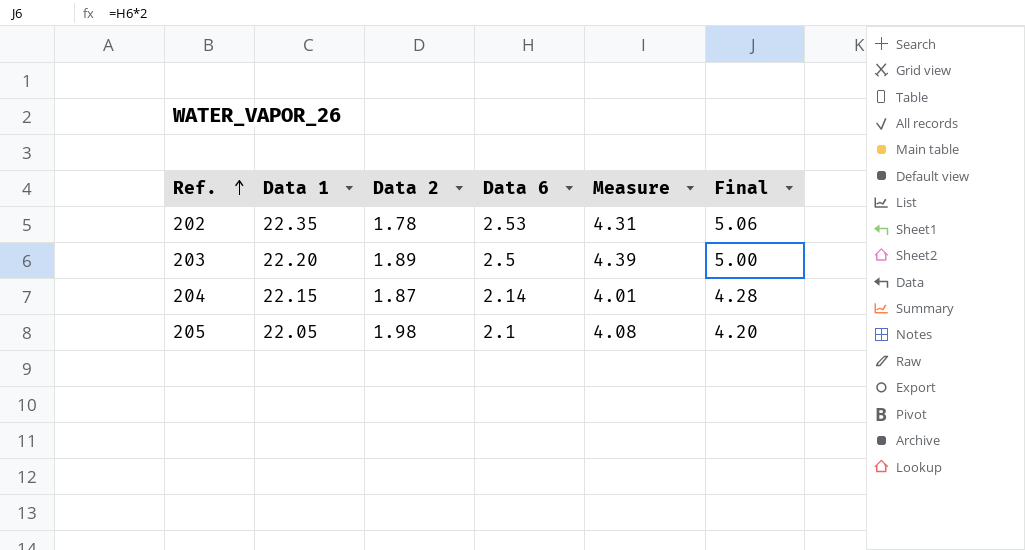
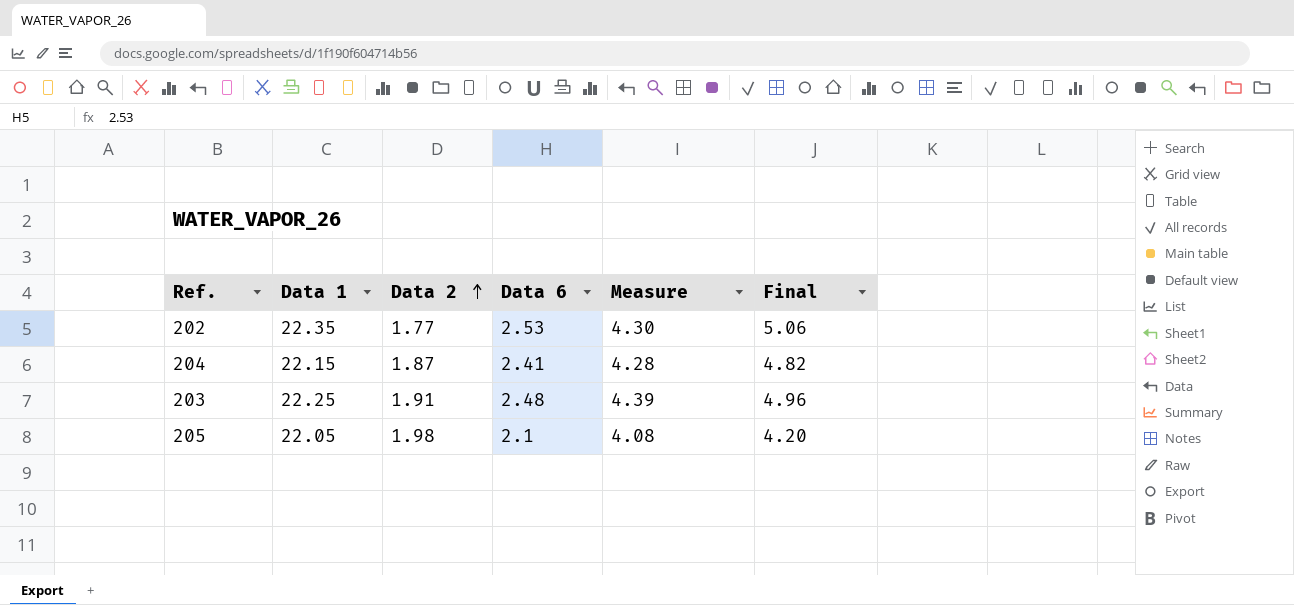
row order: Ref. ascending -> Data 2 ascending
202 | Data 2: 1.78 -> 1.77
202 | Measure: 4.31 -> 4.30
204 | Data 6: 2.14 -> 2.41
204 | Measure: 4.01 -> 4.28
204 | Final: 4.28 -> 4.82
203 | Data 1: 22.20 -> 22.25
203 | Data 2: 1.89 -> 1.91
203 | Data 6: 2.5 -> 2.48
203 | Final: 5.00 -> 4.96

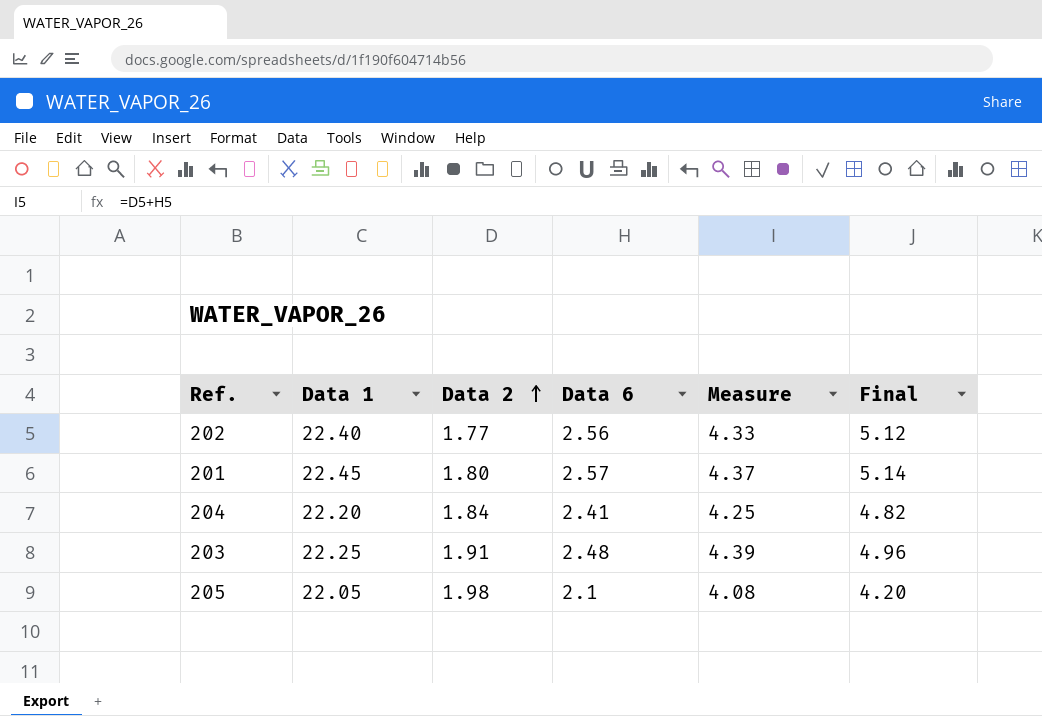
202 | Data 1: 22.35 -> 22.40
202 | Data 6: 2.53 -> 2.56
202 | Measure: 4.30 -> 4.33
202 | Final: 5.06 -> 5.12
row 201: none -> 22.45 | 1.80 | 2.57 | 4.37 | 5.14
204 | Data 1: 22.15 -> 22.20
204 | Data 2: 1.87 -> 1.84
204 | Measure: 4.28 -> 4.25

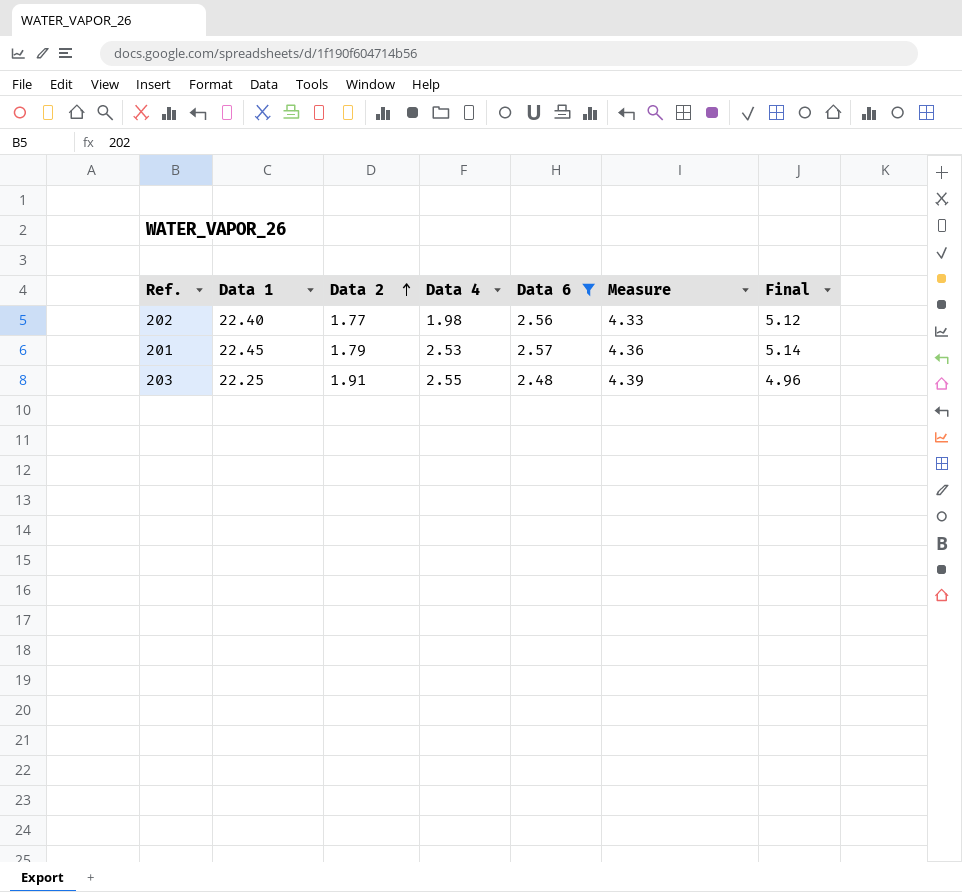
filter: none -> Data 6 >= 2.48
column Data 4 | position: none -> 4
201 | Data 2: 1.80 -> 1.79
201 | Measure: 4.37 -> 4.36

